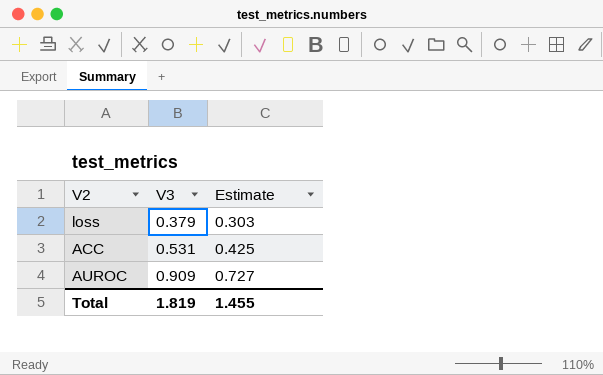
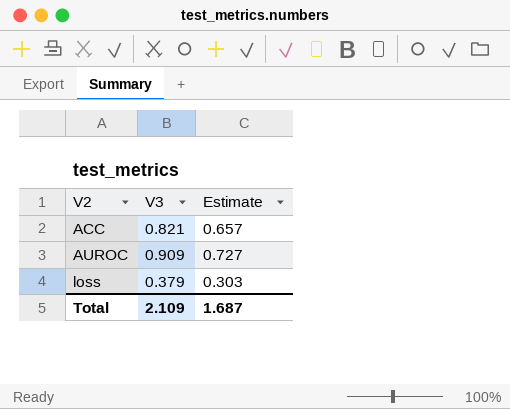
row order: V3 ascending -> V2 ascending
ACC | V3: 0.531 -> 0.821
ACC | Estimate: 0.425 -> 0.657
Total | V3: 1.819 -> 2.109
Total | Estimate: 1.455 -> 1.687

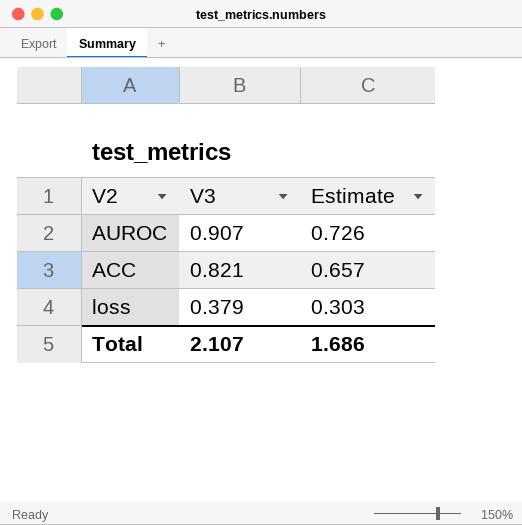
row order: V2 ascending -> V3 descending
AUROC | V3: 0.909 -> 0.907
AUROC | Estimate: 0.727 -> 0.726
Total | V3: 2.109 -> 2.107
Total | Estimate: 1.687 -> 1.686

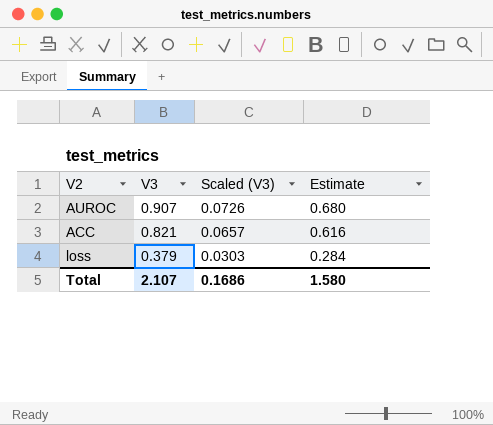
column Scaled (V3) | formula: none -> [V3] * 0.08
column Estimate | formula: [V3] * 0.8 -> [V3] * 0.75
Total | Estimate: 1.686 -> 1.580

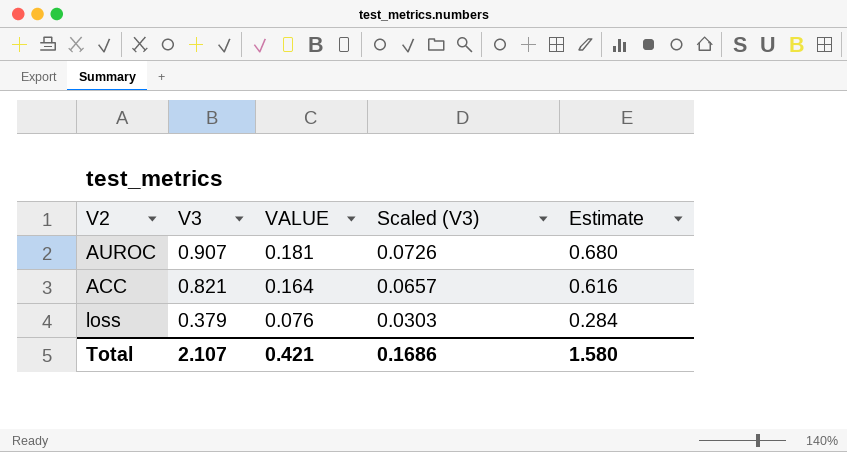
column VALUE | formula: none -> [V3] * 0.2

